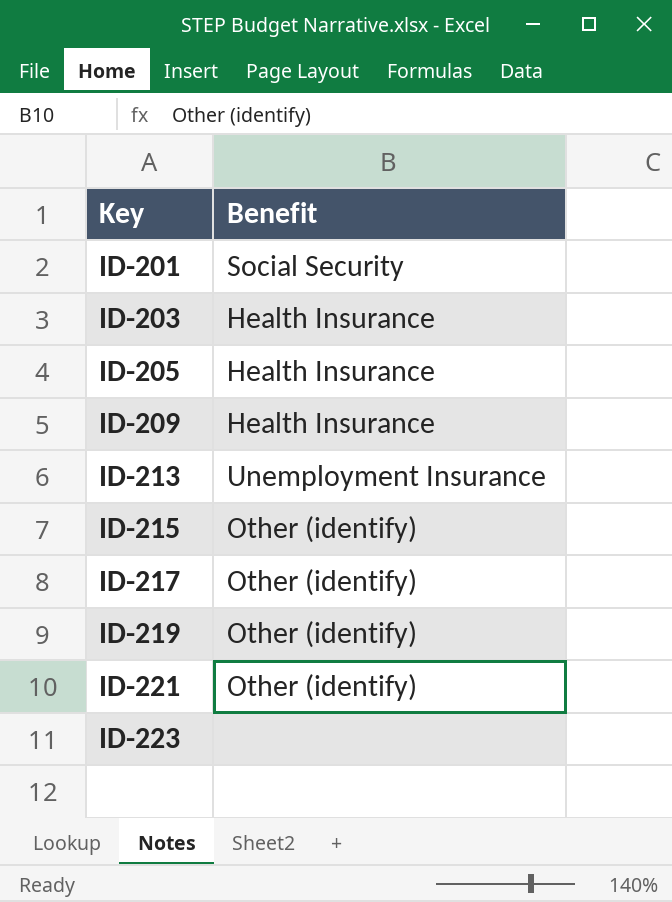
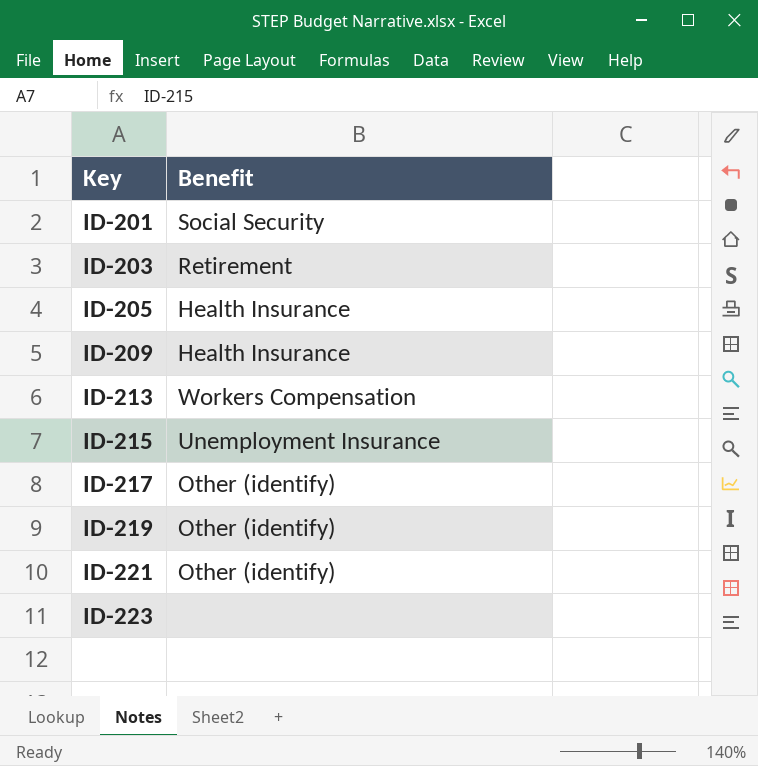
ID-203 | Benefit: Health Insurance -> Retirement
ID-213 | Benefit: Unemployment Insurance -> Workers Compensation
ID-215 | Benefit: Other (identify) -> Unemployment Insurance

